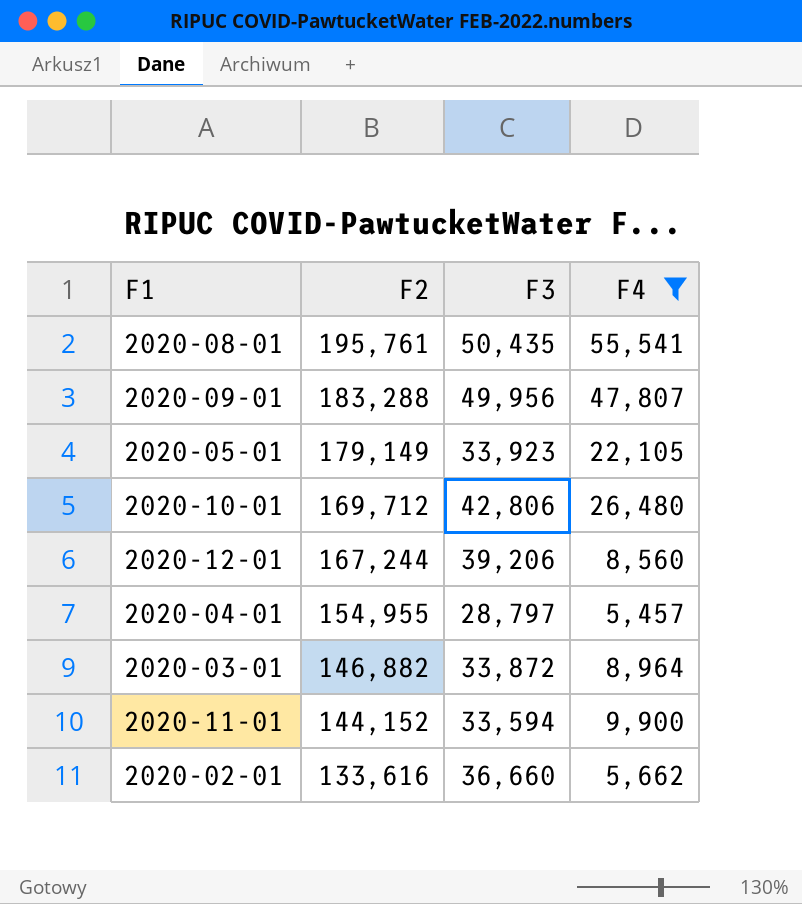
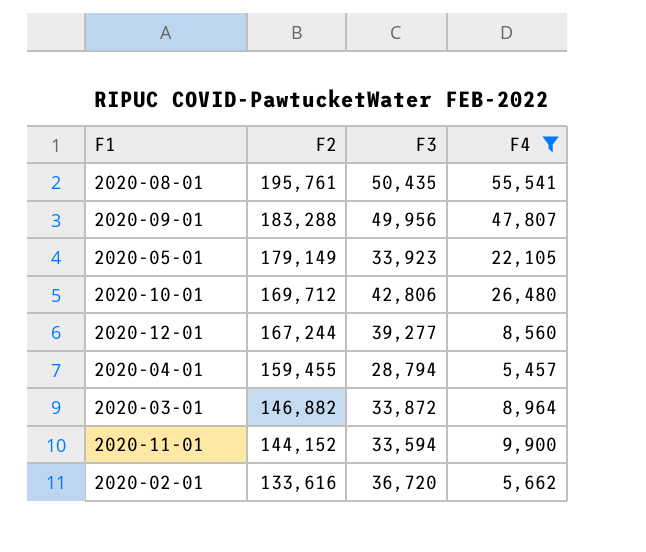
2020-12-01 | F3: 39,206 -> 39,277
2020-04-01 | F2: 154,955 -> 159,455
2020-04-01 | F3: 28,797 -> 28,794
2020-02-01 | F3: 36,660 -> 36,720

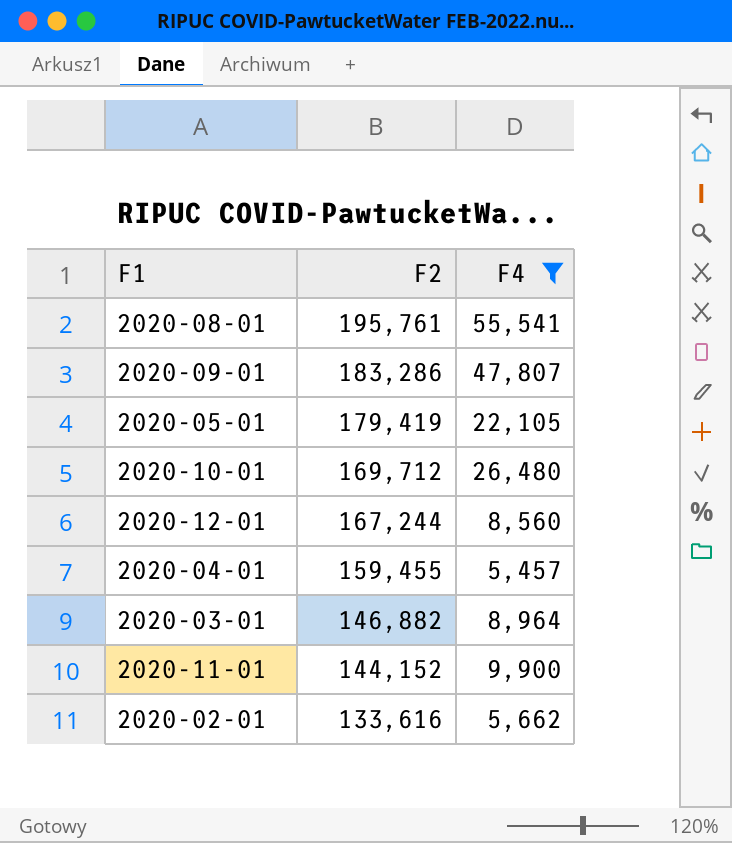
column F3 | position: 3 -> none
2020-09-01 | F2: 183,288 -> 183,286
2020-05-01 | F2: 179,149 -> 179,419

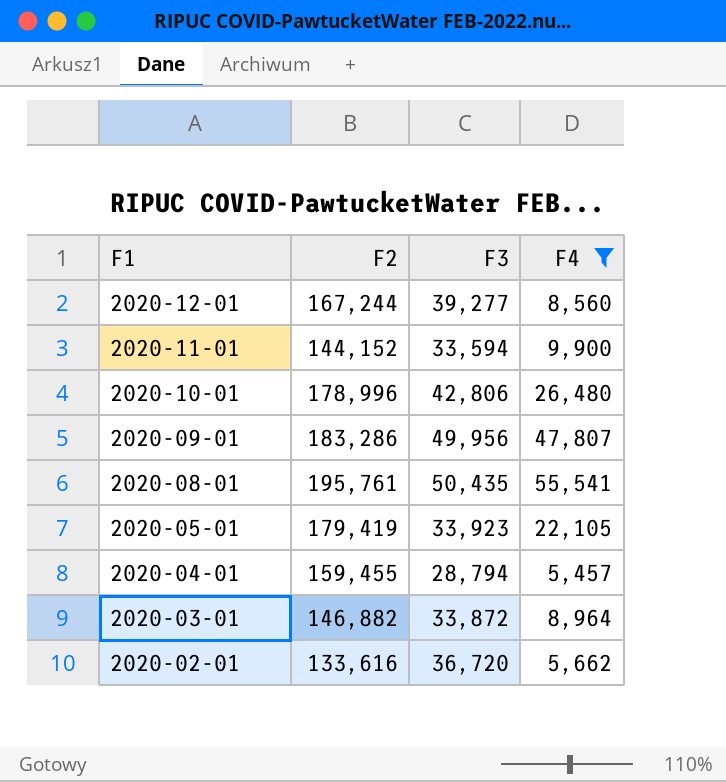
row order: F2 descending -> F1 descending
column F3 | position: none -> 3
2020-10-01 | F2: 169,712 -> 178,996

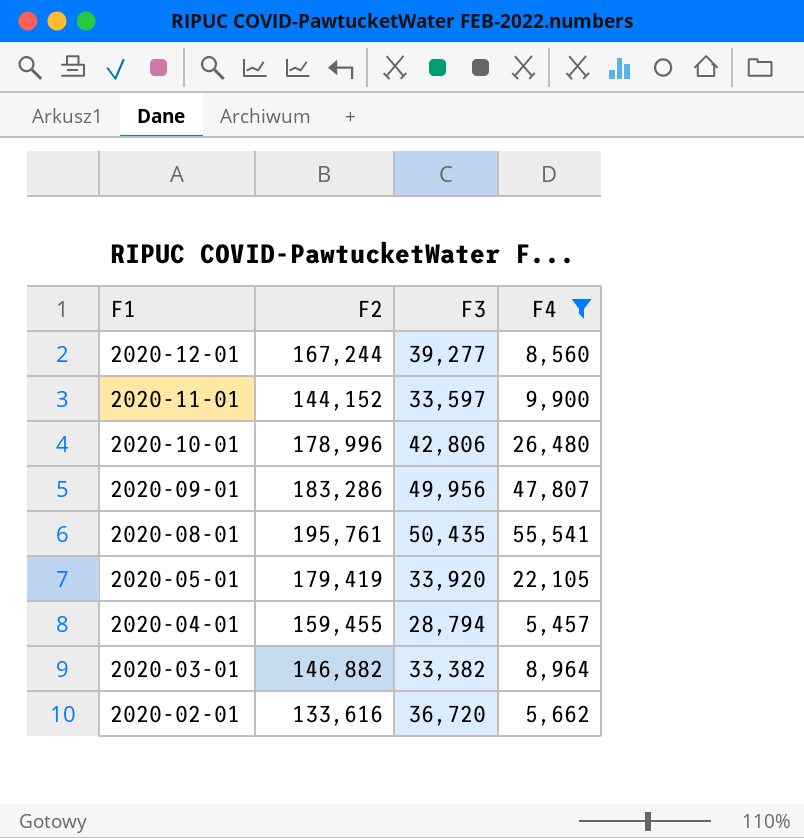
2020-11-01 | F3: 33,594 -> 33,597
2020-05-01 | F3: 33,923 -> 33,920
2020-03-01 | F3: 33,872 -> 33,382

